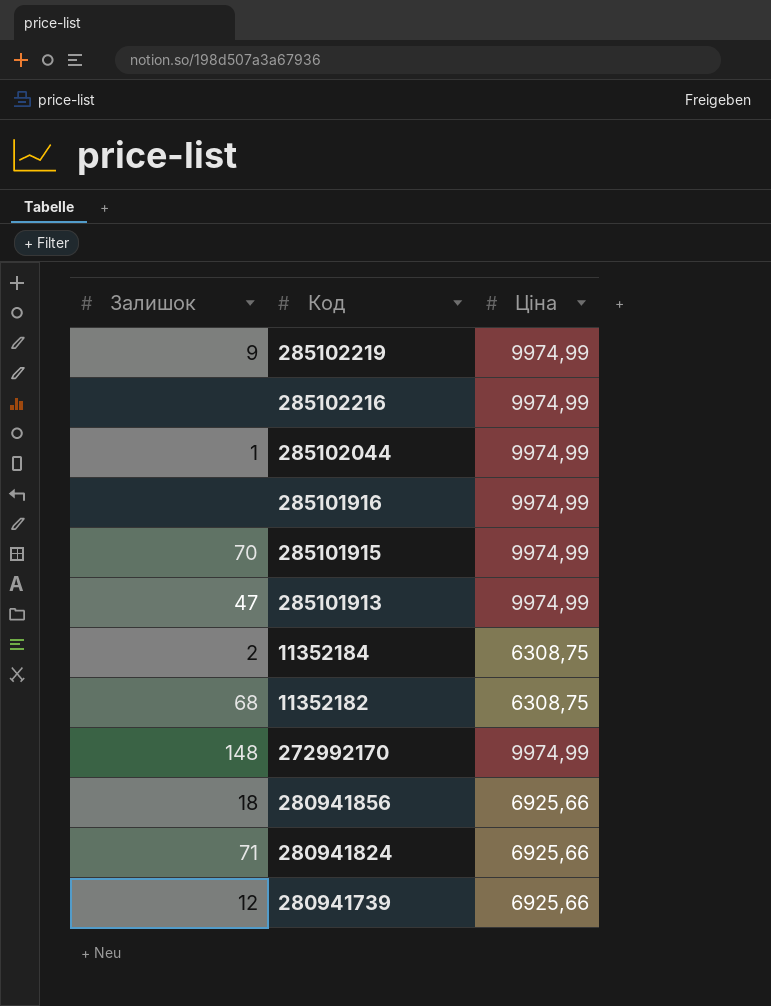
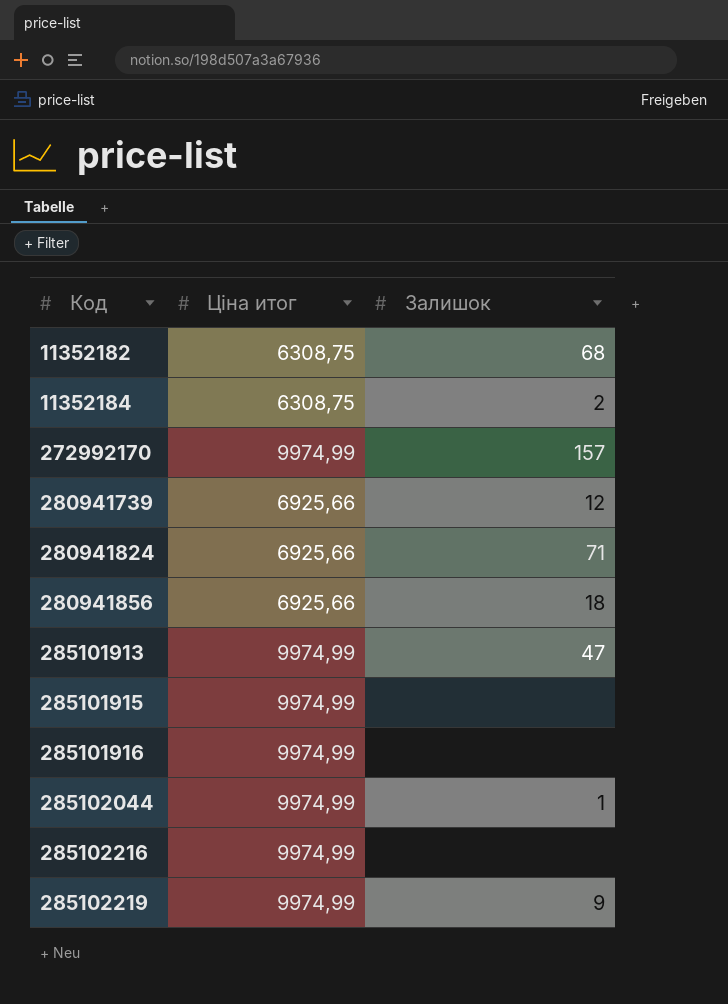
row order: none -> Код ascending
column name: Ціна -> Ціна итог
column Залишок | position: 1 -> 3
272992170 | Залишок: 148 -> 157
285101915 | Залишок: 70 -> none

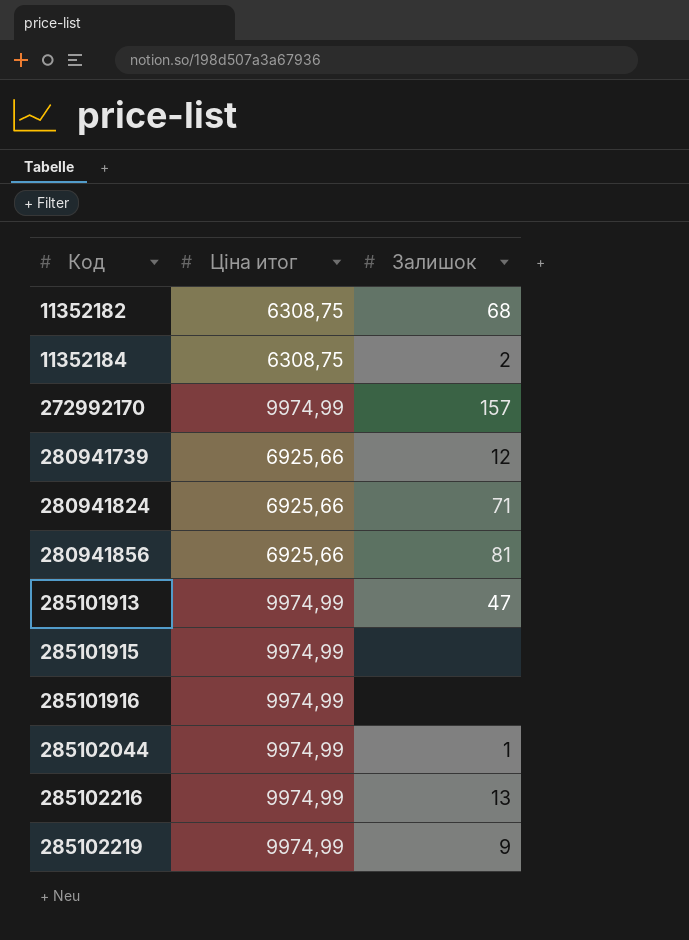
280941856 | Залишок: 18 -> 81
285102216 | Залишок: none -> 13

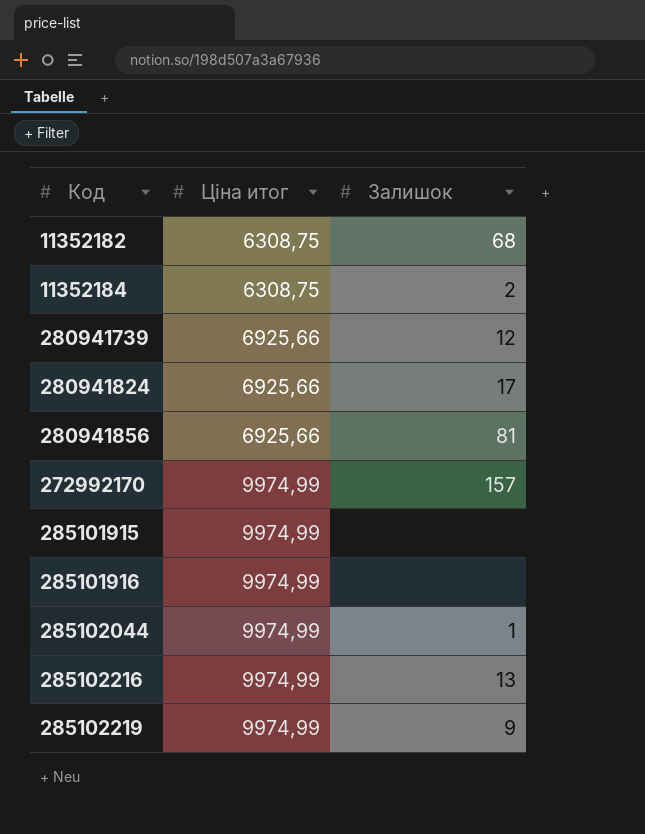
row order: Код ascending -> Ціна итог ascending
row 285101913: 9974,99 | 47 -> none
280941824 | Залишок: 71 -> 17

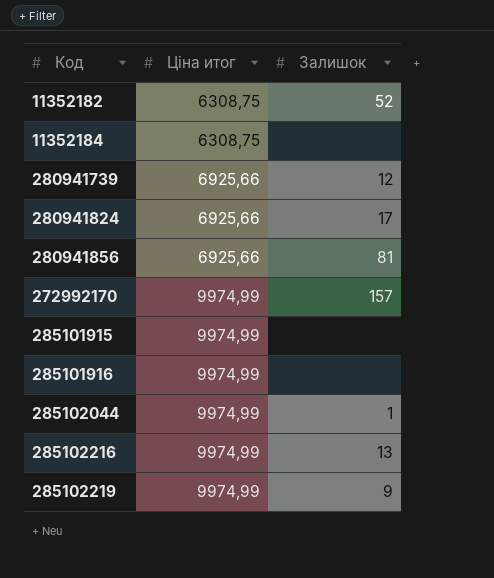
11352182 | Залишок: 68 -> 52
11352184 | Залишок: 2 -> none

